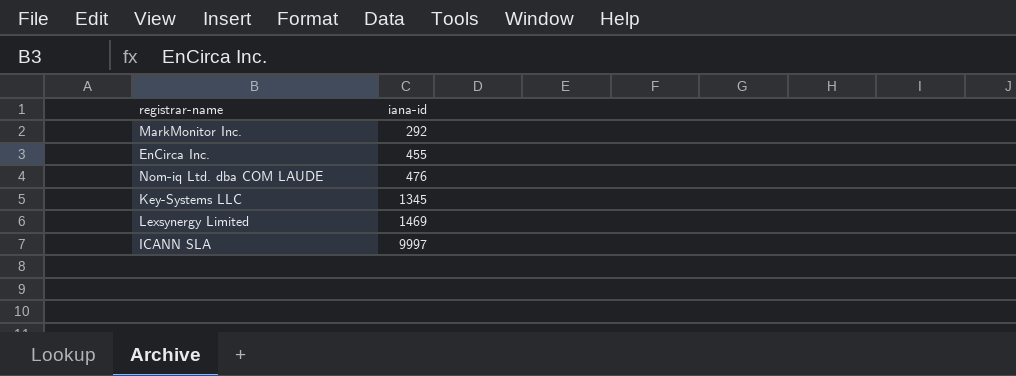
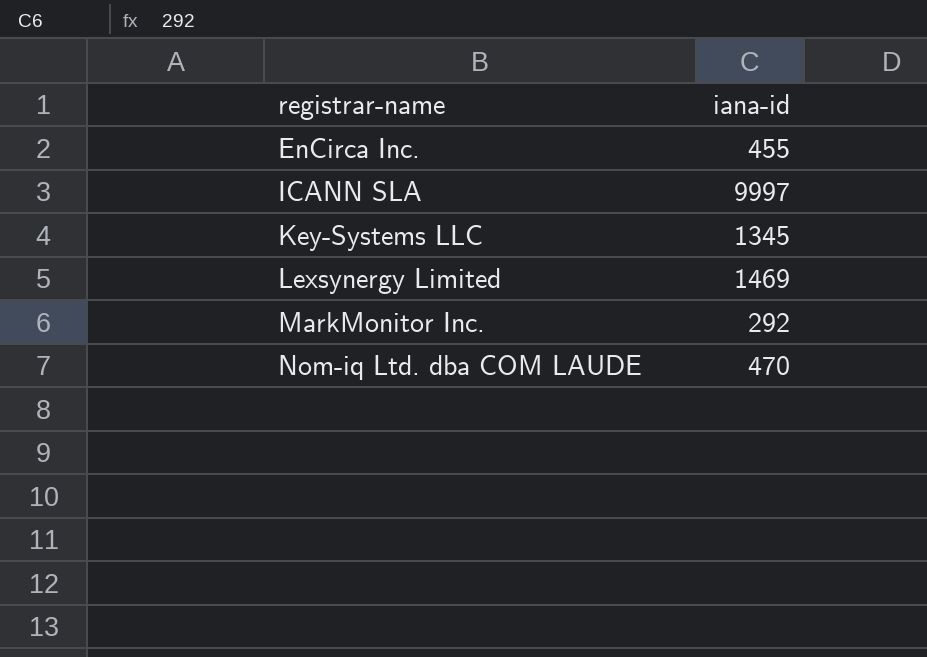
row order: iana-id ascending -> registrar-name ascending
Nom-iq Ltd. dba COM LAUDE | iana-id: 476 -> 470

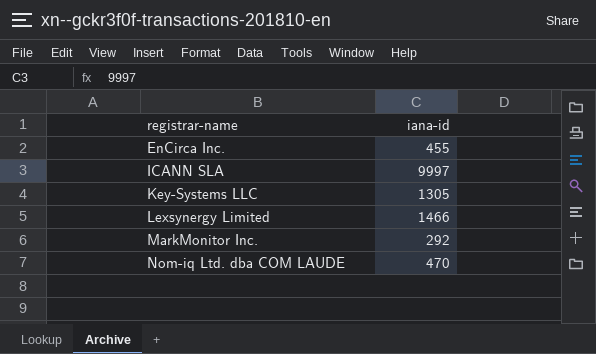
Key-Systems LLC | iana-id: 1345 -> 1305
Lexsynergy Limited | iana-id: 1469 -> 1466

